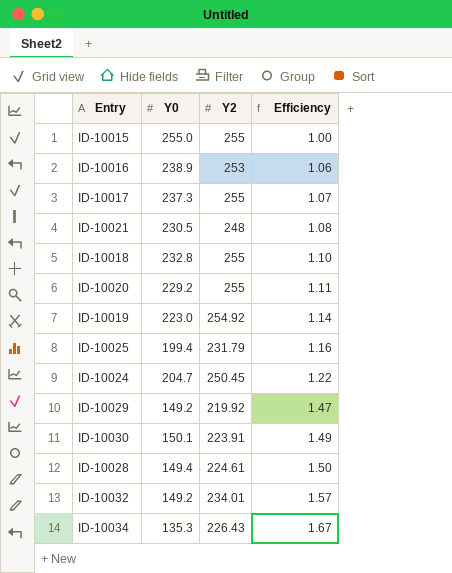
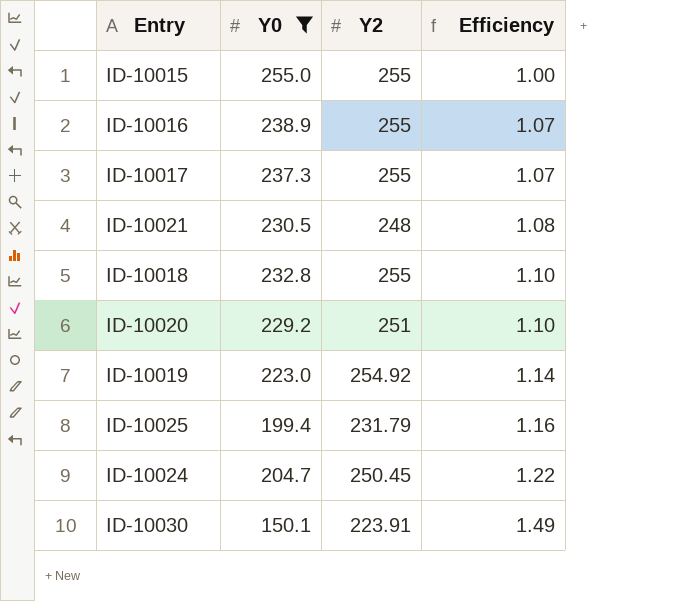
filter: none -> Y0 >= 150.1
ID-10016 | Y2: 253 -> 255
ID-10016 | Efficiency: 1.06 -> 1.07
ID-10020 | Y2: 255 -> 251
ID-10020 | Efficiency: 1.11 -> 1.10

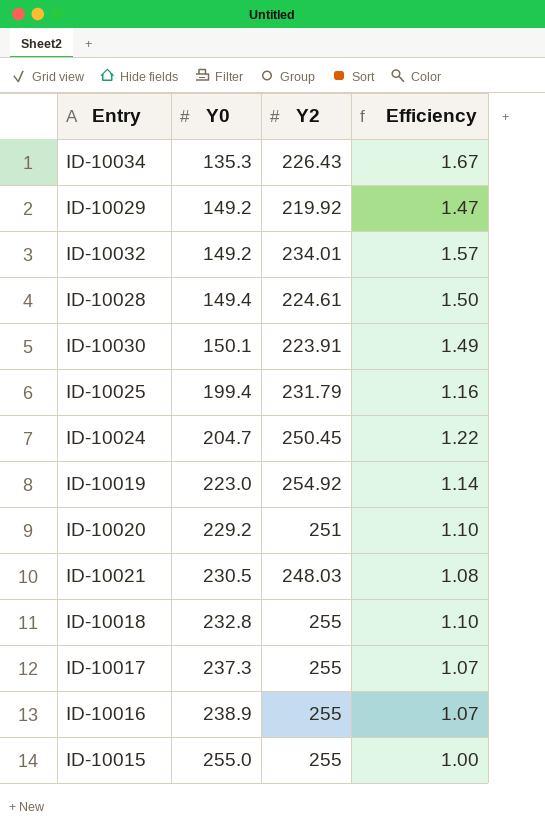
filter: Y0 >= 150.1 -> none
row order: Efficiency ascending -> Y0 ascending
ID-10021 | Y2: 248 -> 248.03

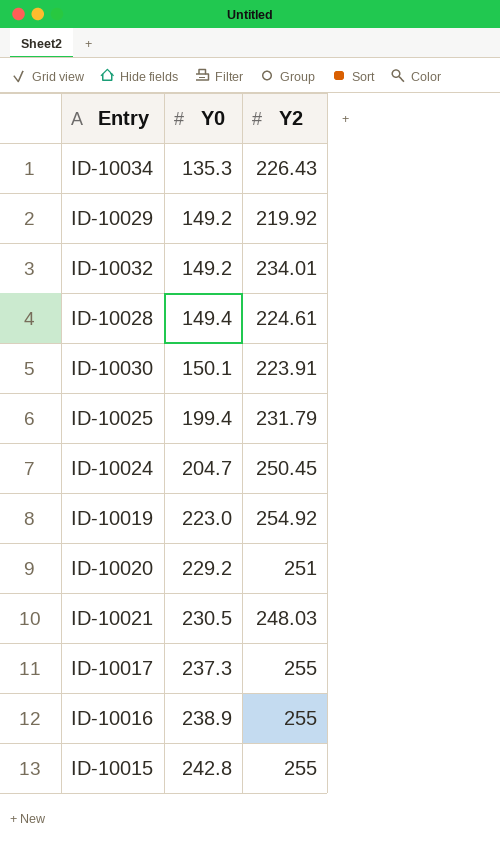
column Efficiency | formula: [Y2] / [Y0] -> none
row ID-10018: 232.8 | 255 | 1.10 -> none
ID-10015 | Y0: 255.0 -> 242.8

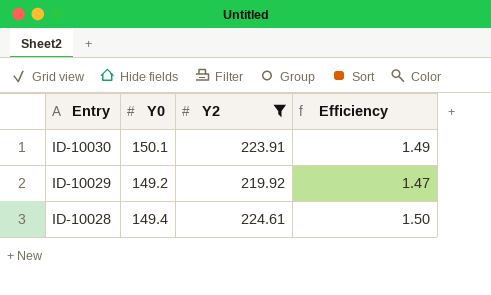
filter: none -> Y2 <= 224.61
row order: Y0 ascending -> Entry descending
column Efficiency | formula: none -> [Y2] / [Y0]

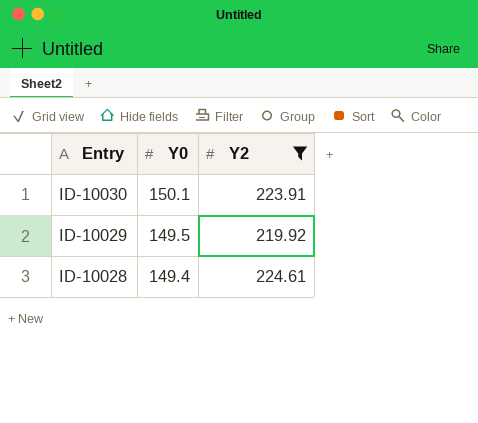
column Efficiency | formula: [Y2] / [Y0] -> none
ID-10029 | Y0: 149.2 -> 149.5

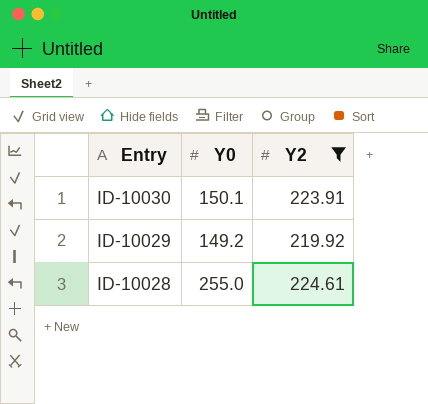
ID-10029 | Y0: 149.5 -> 149.2
ID-10028 | Y0: 149.4 -> 255.0

